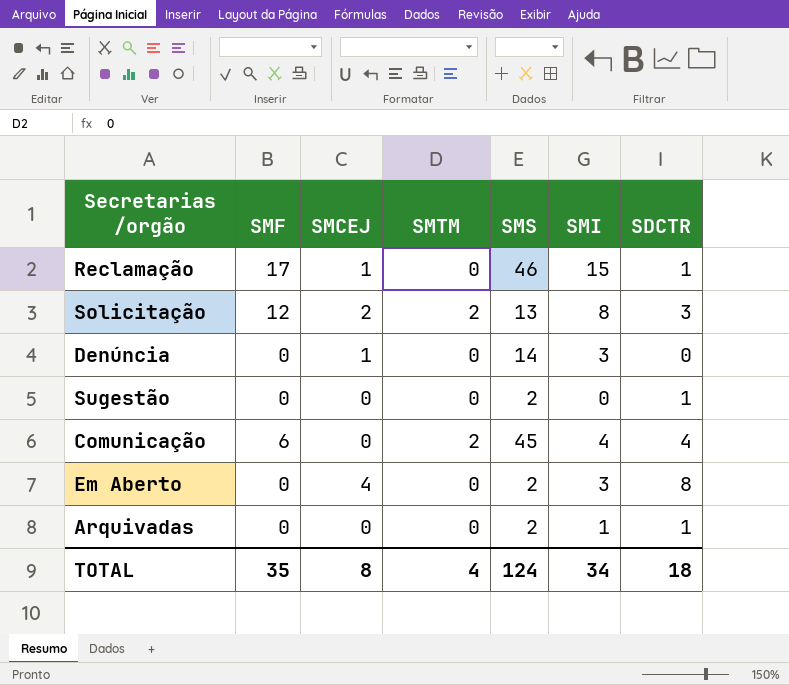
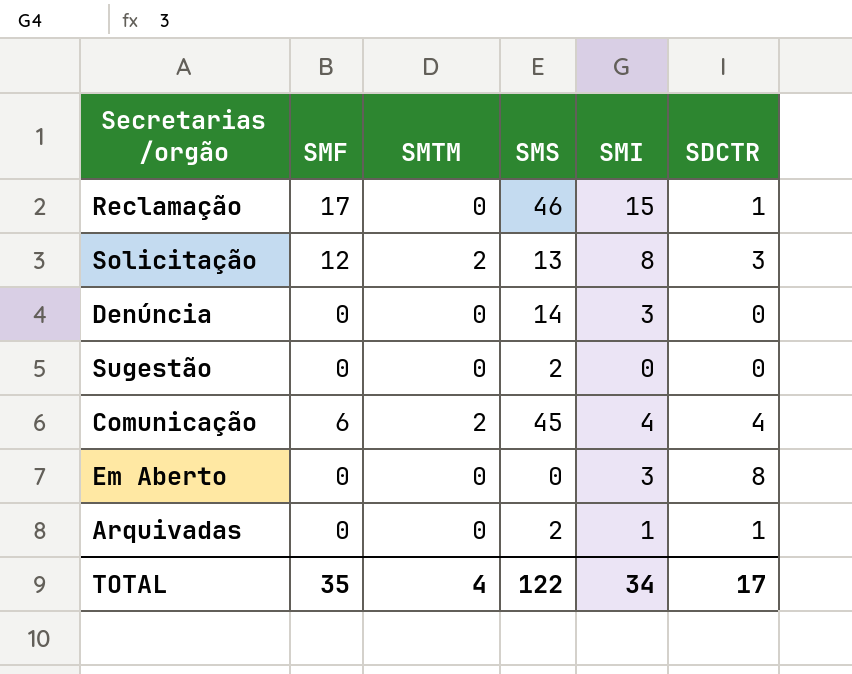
column SMCEJ | position: 3 -> none
Sugestão | SDCTR: 1 -> 0
Em Aberto | SMS: 2 -> 0
TOTAL | SMS: 124 -> 122
TOTAL | SDCTR: 18 -> 17

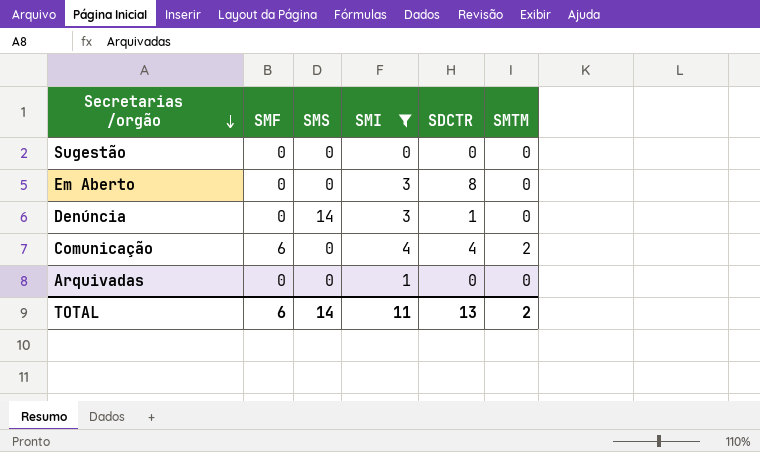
filter: none -> SMI <= 4
row order: none -> Secretarias /orgão descending
column SMTM | position: 3 -> 6
Sugestão | SMS: 2 -> 0
Denúncia | SDCTR: 0 -> 1
Comunicação | SMS: 45 -> 0
Arquivadas | SMS: 2 -> 0
Arquivadas | SDCTR: 1 -> 0
TOTAL | SMF: 35 -> 6
TOTAL | SMS: 122 -> 14
TOTAL | SMI: 34 -> 11
TOTAL | SDCTR: 17 -> 13
TOTAL | SMTM: 4 -> 2

